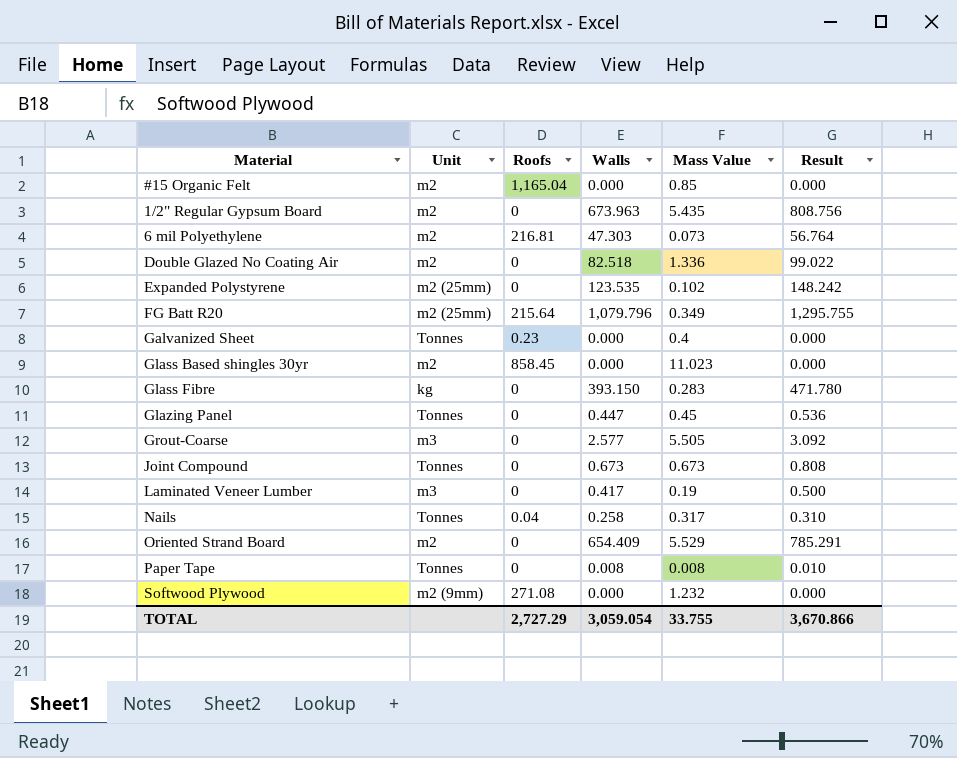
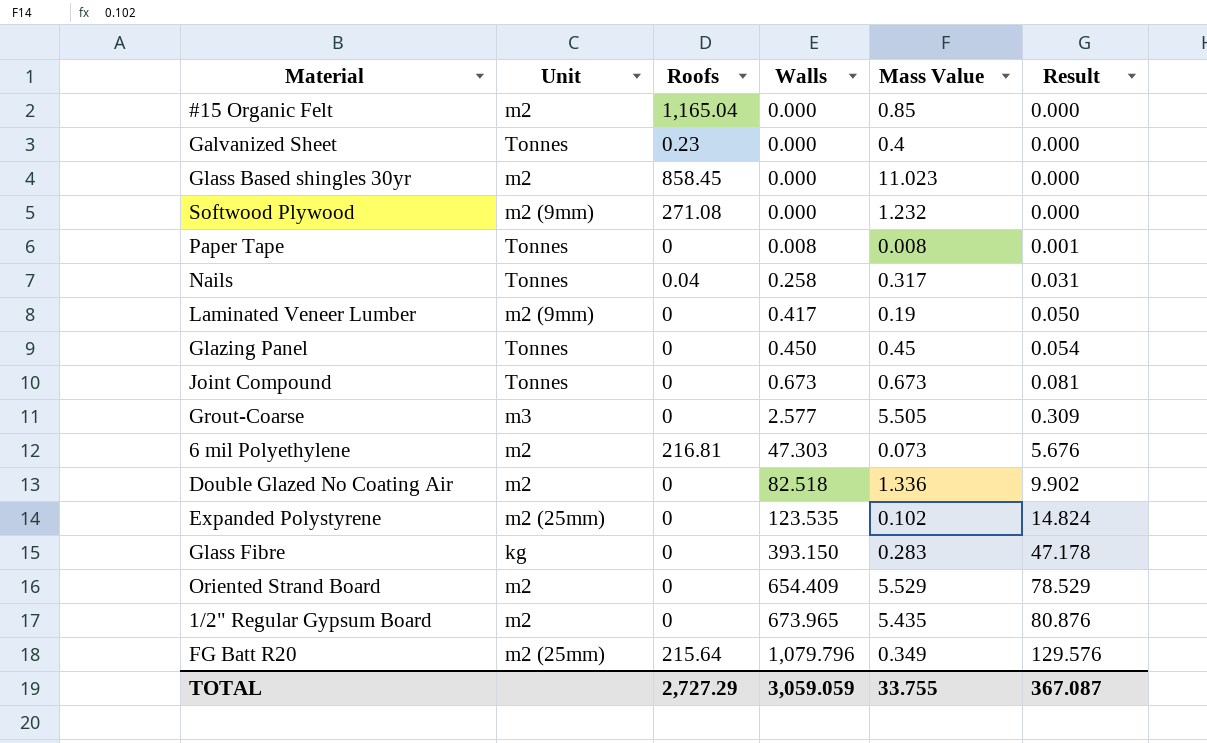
row order: none -> Walls ascending
column Result | formula: [Walls] * 1.2 -> [Walls] * 0.12
Laminated Veneer Lumber | Unit: m3 -> m2 (9mm)
Glazing Panel | Walls: 0.447 -> 0.450
1/2" Regular Gypsum Board | Walls: 673.963 -> 673.965
TOTAL | Walls: 3,059.054 -> 3,059.059
TOTAL | Result: 3,670.866 -> 367.087

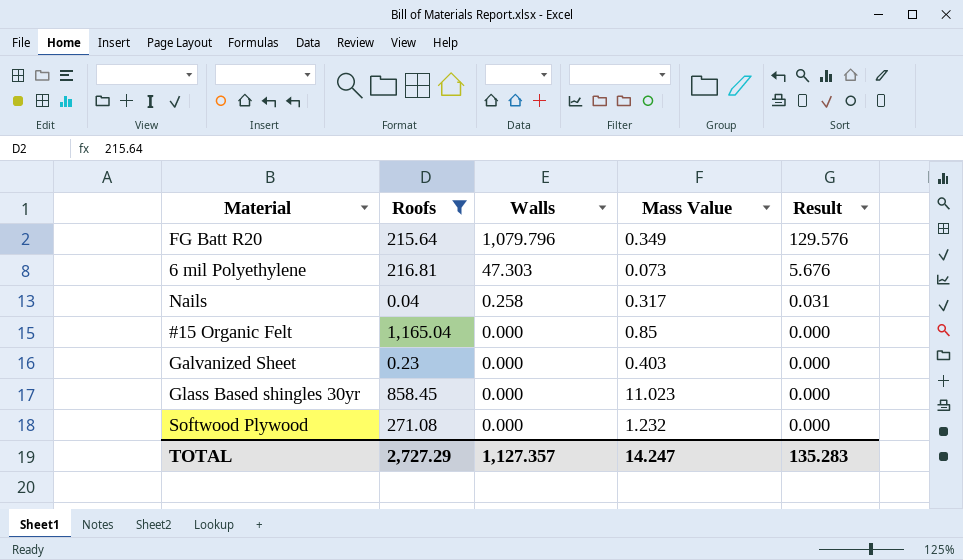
filter: none -> Roofs != 0
row order: Walls ascending -> Walls descending
column Unit | position: 2 -> none
Galvanized Sheet | Mass Value: 0.4 -> 0.403
TOTAL | Walls: 3,059.059 -> 1,127.357
TOTAL | Mass Value: 33.755 -> 14.247
TOTAL | Result: 367.087 -> 135.283

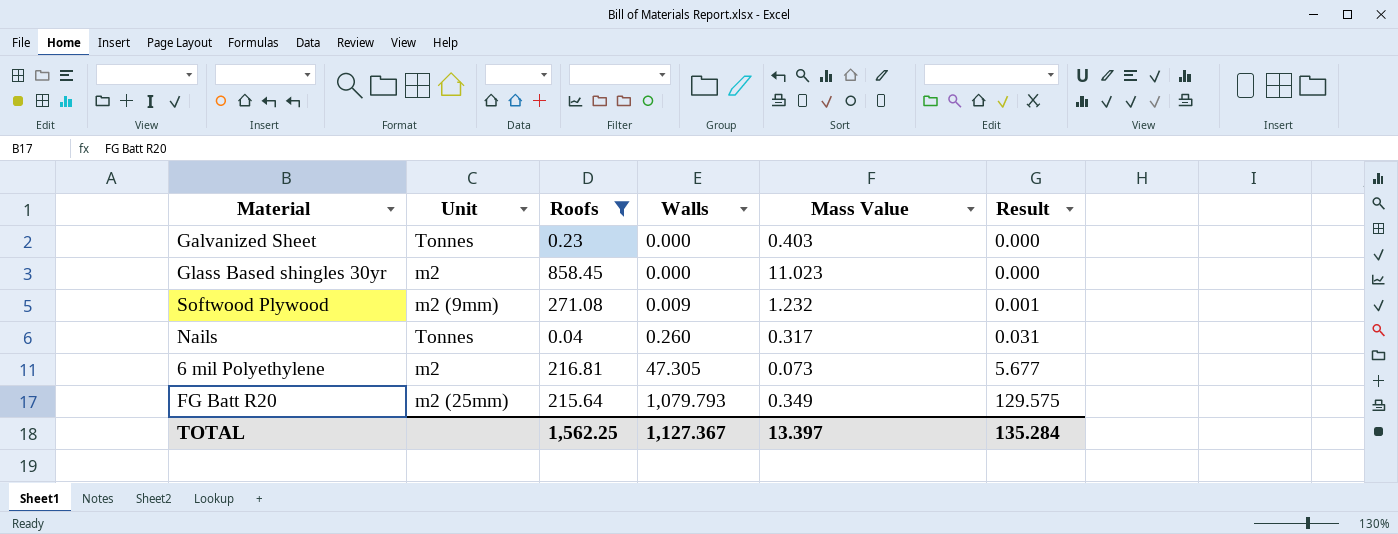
row order: Walls descending -> Walls ascending
column Unit | position: none -> 2
row #15 Organic Felt: 1,165.04 | 0.000 | 0.85 | 0.000 -> none
Softwood Plywood | Walls: 0.000 -> 0.009
Softwood Plywood | Result: 0.000 -> 0.001
Nails | Walls: 0.258 -> 0.260
6 mil Polyethylene | Walls: 47.303 -> 47.305
6 mil Polyethylene | Result: 5.676 -> 5.677
FG Batt R20 | Walls: 1,079.796 -> 1,079.793
FG Batt R20 | Result: 129.576 -> 129.575
TOTAL | Roofs: 2,727.29 -> 1,562.25
TOTAL | Walls: 1,127.357 -> 1,127.367
TOTAL | Mass Value: 14.247 -> 13.397
TOTAL | Result: 135.283 -> 135.284

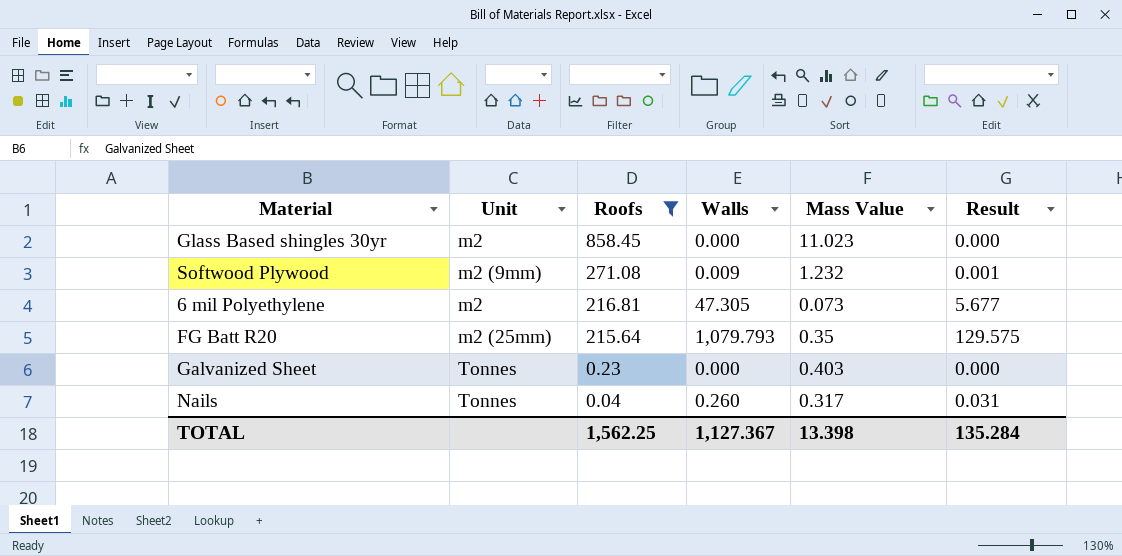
row order: Walls ascending -> Roofs descending
FG Batt R20 | Mass Value: 0.349 -> 0.35
TOTAL | Mass Value: 13.397 -> 13.398

